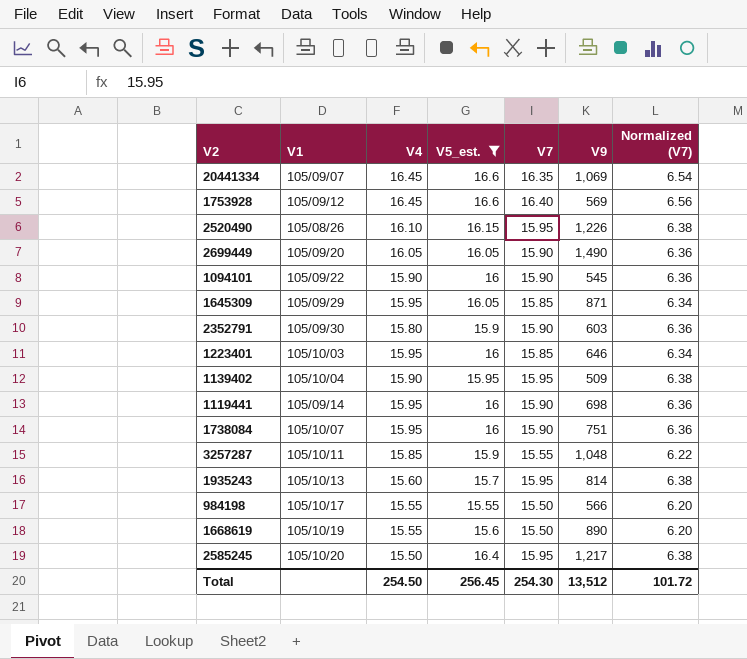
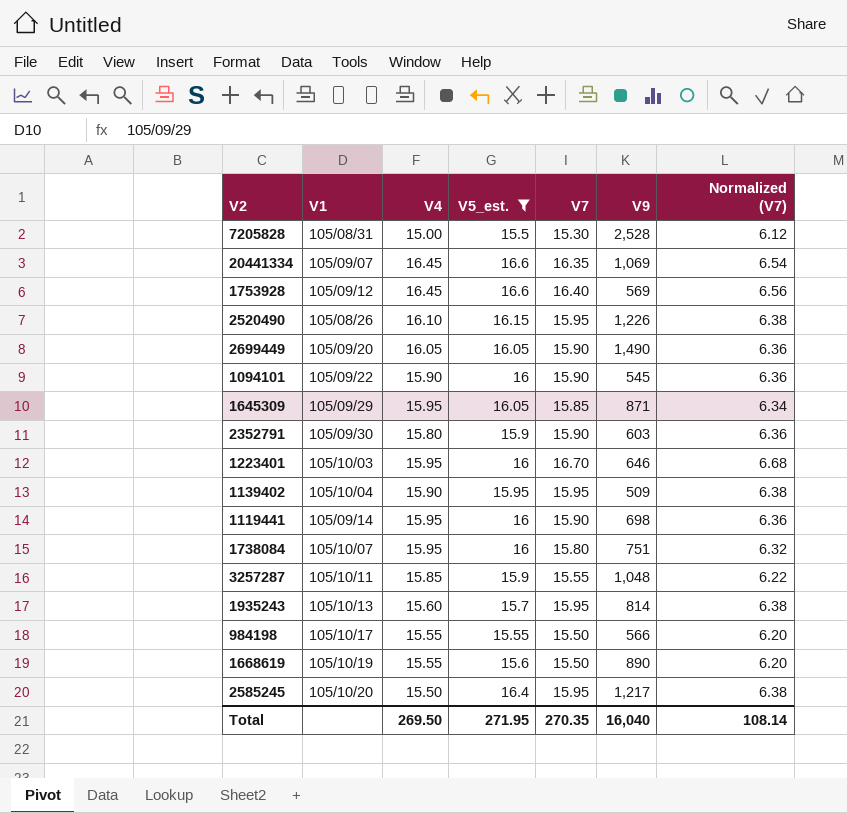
row 7205828: none -> 105/08/31 | 15.00 | 15.5 | 15.30 | 2,528 | 6.12
1223401 | V7: 15.85 -> 16.70
1223401 | Normalized (V7): 6.34 -> 6.68
1738084 | V7: 15.90 -> 15.80
1738084 | Normalized (V7): 6.36 -> 6.32
Total | V4: 254.50 -> 269.50
Total | V5_est.: 256.45 -> 271.95
Total | V7: 254.30 -> 270.35
Total | V9: 13,512 -> 16,040
Total | Normalized (V7): 101.72 -> 108.14

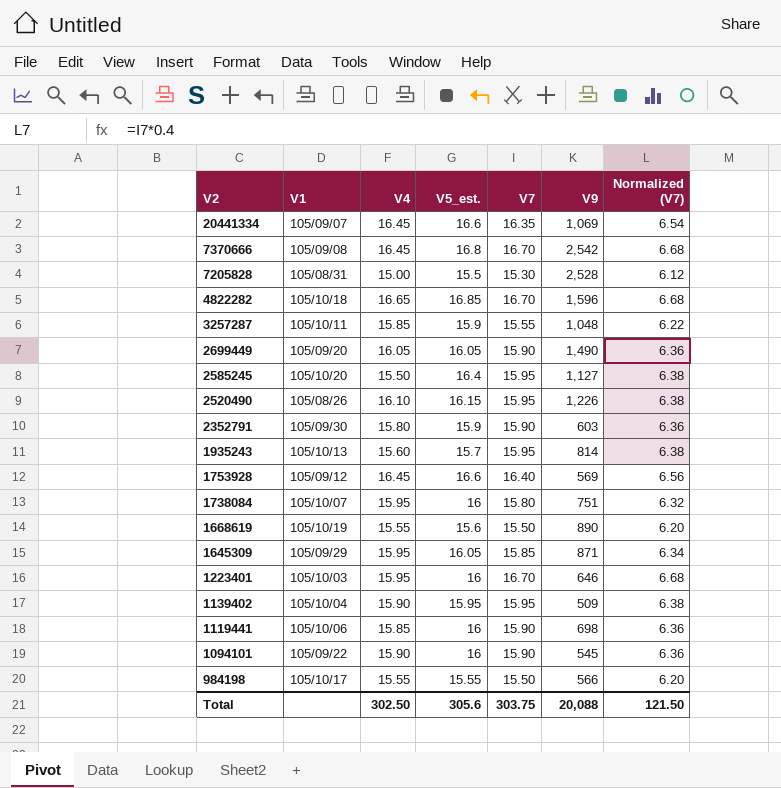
filter: V5_est. <= 16.6 -> none
row order: none -> V2 descending
2585245 | V9: 1,217 -> 1,127
1119441 | V1: 105/09/14 -> 105/10/06
1119441 | V4: 15.95 -> 15.85
Total | V4: 269.50 -> 302.50
Total | V5_est.: 271.95 -> 305.6
Total | V7: 270.35 -> 303.75
Total | V9: 16,040 -> 20,088
Total | Normalized (V7): 108.14 -> 121.50

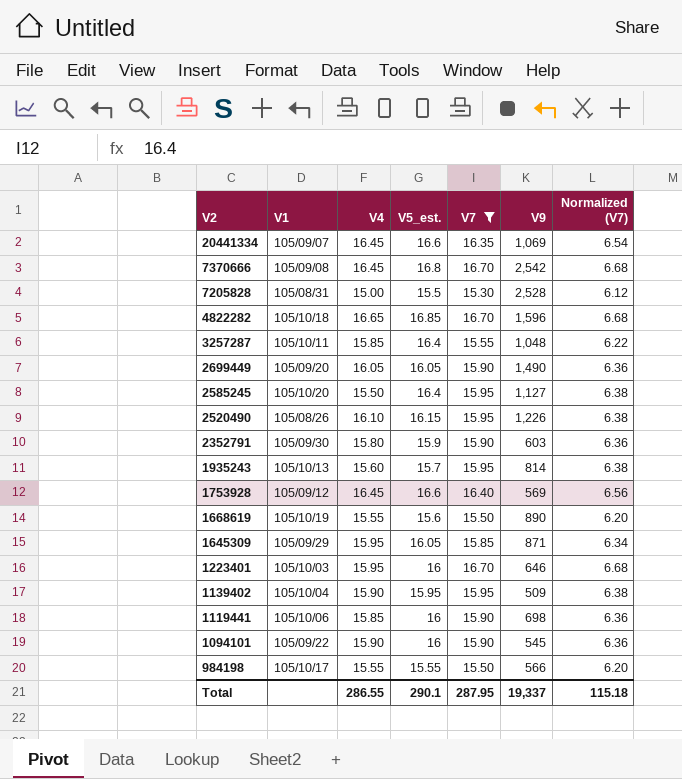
filter: none -> V7 != 15.80
3257287 | V5_est.: 15.9 -> 16.4
Total | V4: 302.50 -> 286.55
Total | V5_est.: 305.6 -> 290.1
Total | V7: 303.75 -> 287.95
Total | V9: 20,088 -> 19,337
Total | Normalized (V7): 121.50 -> 115.18

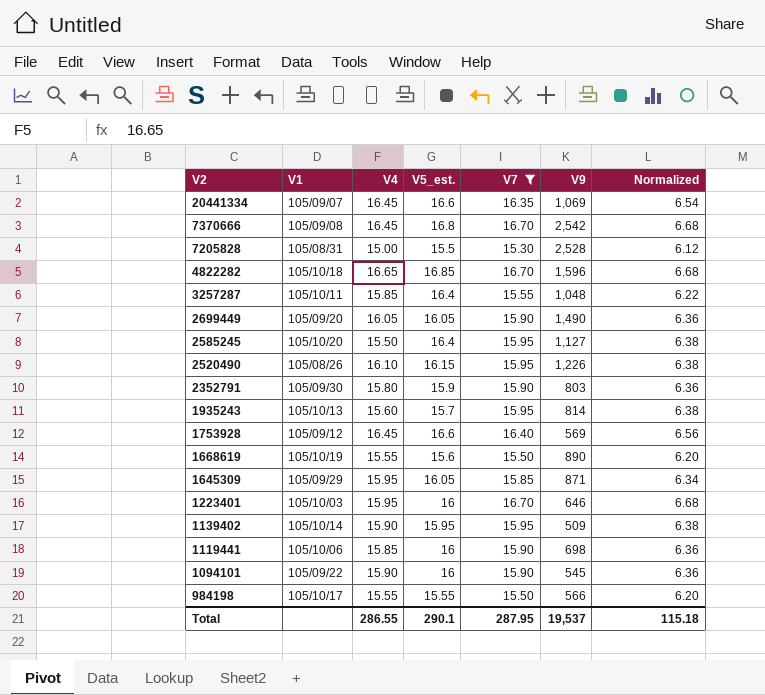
column name: Normalized (V7) -> Normalized
2352791 | V9: 603 -> 803
1139402 | V1: 105/10/04 -> 105/10/14
Total | V9: 19,337 -> 19,537

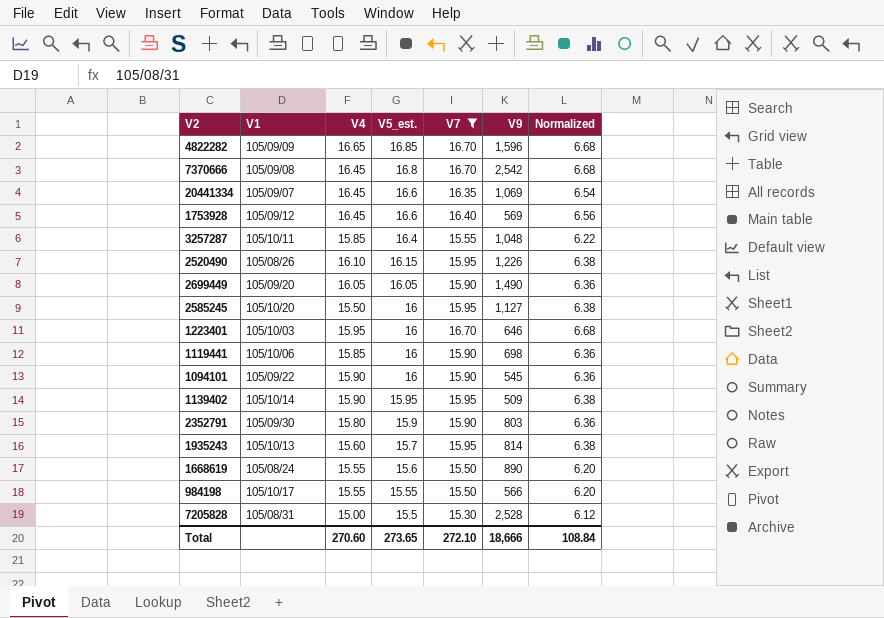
row order: V2 descending -> V5_est. descending
row 1645309: 105/09/29 | 15.95 | 16.05 | 15.85 | 871 | 6.34 -> none
4822282 | V1: 105/10/18 -> 105/09/09
2585245 | V5_est.: 16.4 -> 16
1668619 | V1: 105/10/19 -> 105/08/24
Total | V4: 286.55 -> 270.60
Total | V5_est.: 290.1 -> 273.65
Total | V7: 287.95 -> 272.10
Total | V9: 19,537 -> 18,666
Total | Normalized: 115.18 -> 108.84

